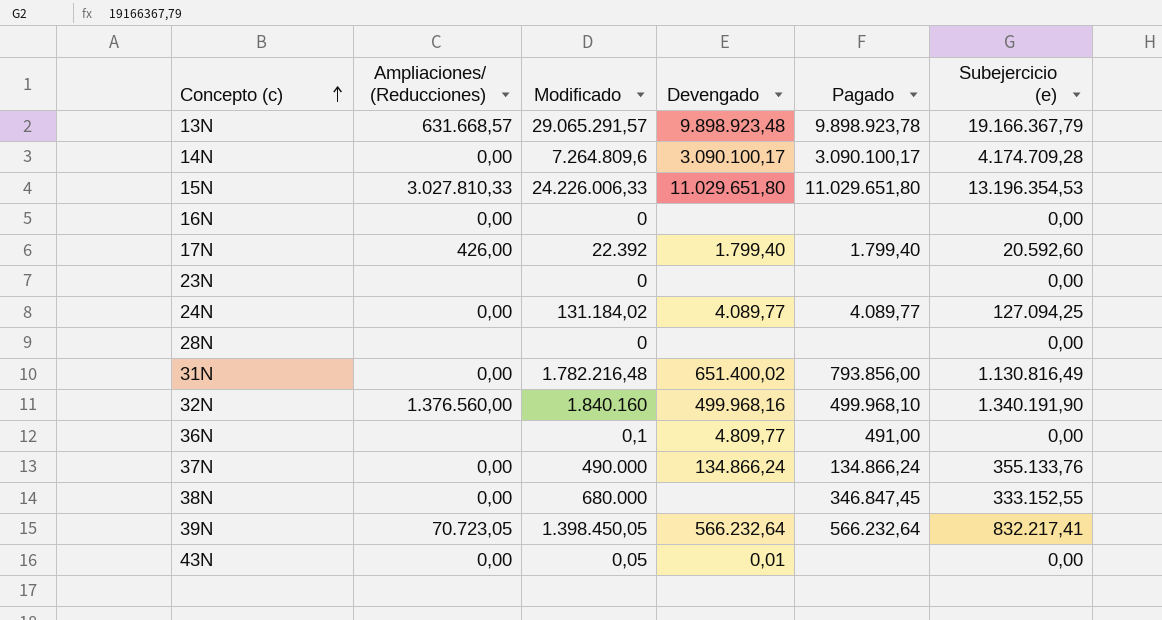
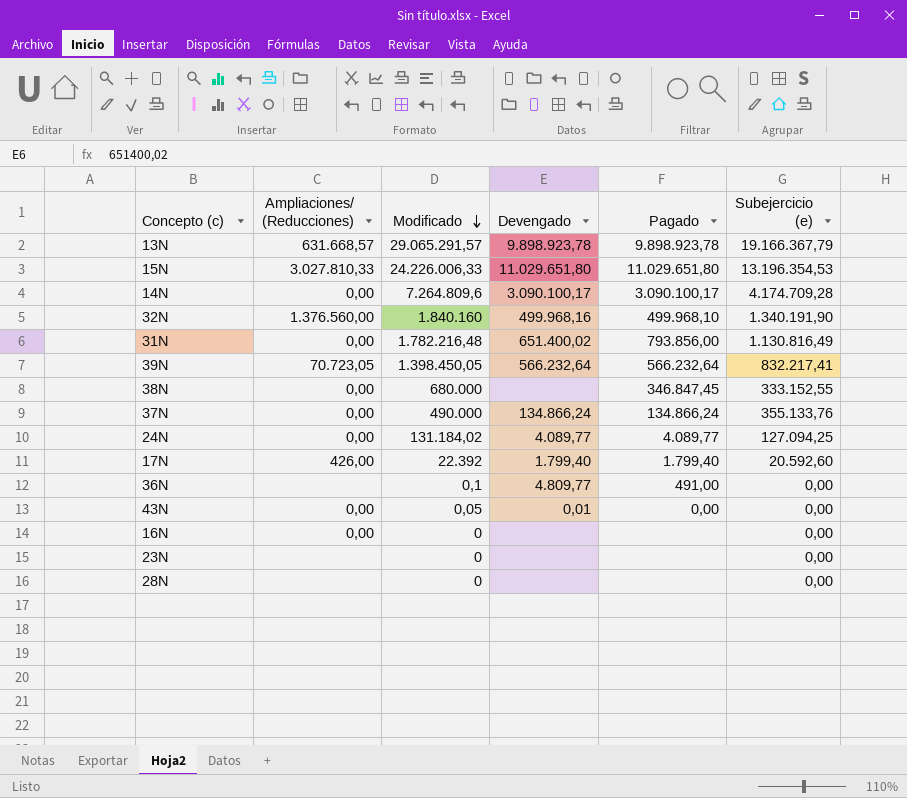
row order: Concepto (c) ascending -> Modificado descending
13N | Devengado: 9.898.923,48 -> 9.898.923,78
43N | Pagado: none -> 0,00

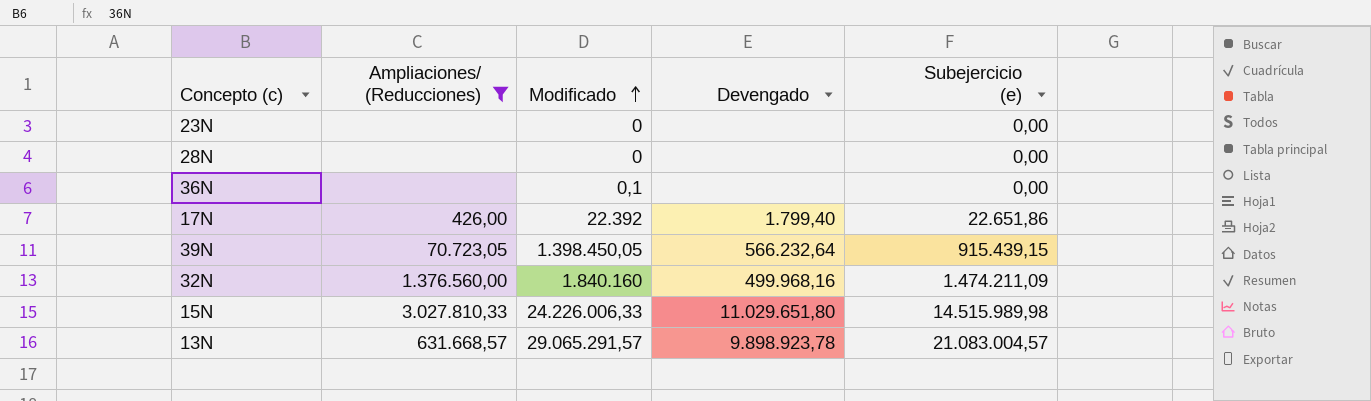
filter: none -> Ampliaciones/ (Reducciones) != 0,00
row order: Modificado descending -> Modificado ascending
column Pagado | position: 5 -> none
36N | Devengado: 4.809,77 -> none
17N | Subejercicio (e): 20.592,60 -> 22.651,86
39N | Subejercicio (e): 832.217,41 -> 915.439,15
32N | Subejercicio (e): 1.340.191,90 -> 1.474.211,09
15N | Subejercicio (e): 13.196.354,53 -> 14.515.989,98
13N | Subejercicio (e): 19.166.367,79 -> 21.083.004,57

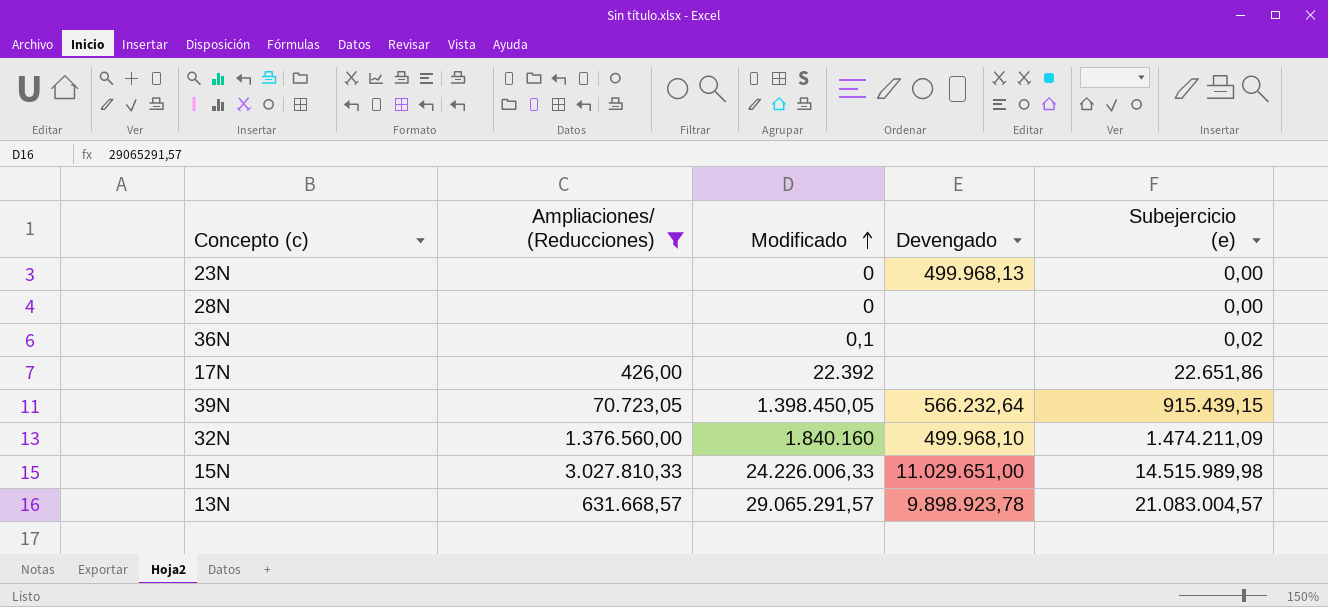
23N | Devengado: none -> 499.968,13
36N | Subejercicio (e): 0,00 -> 0,02
17N | Devengado: 1.799,40 -> none
32N | Devengado: 499.968,16 -> 499.968,10
15N | Devengado: 11.029.651,80 -> 11.029.651,00

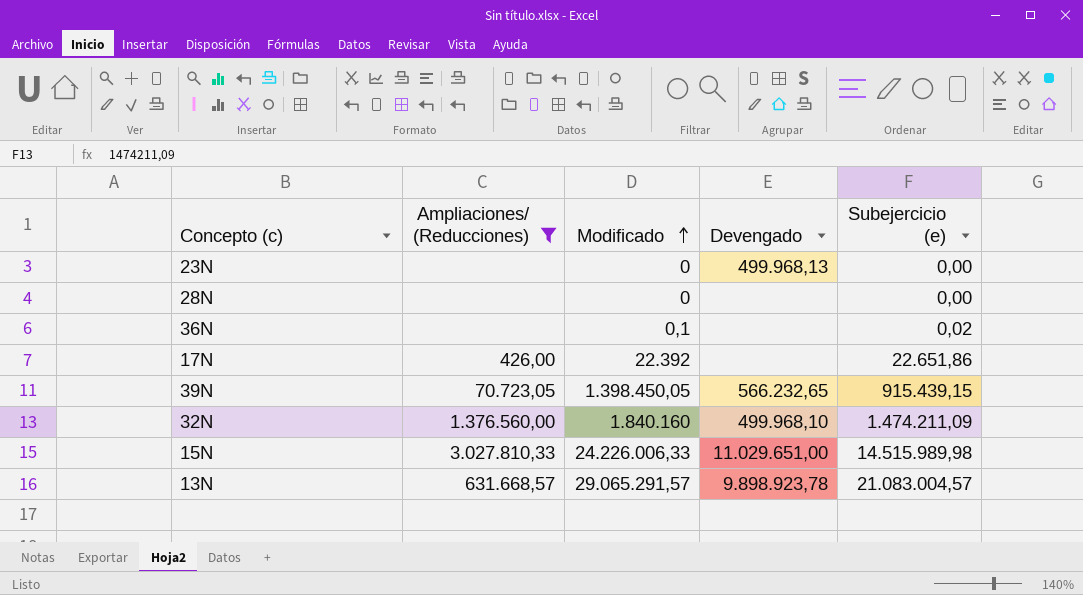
39N | Devengado: 566.232,64 -> 566.232,65

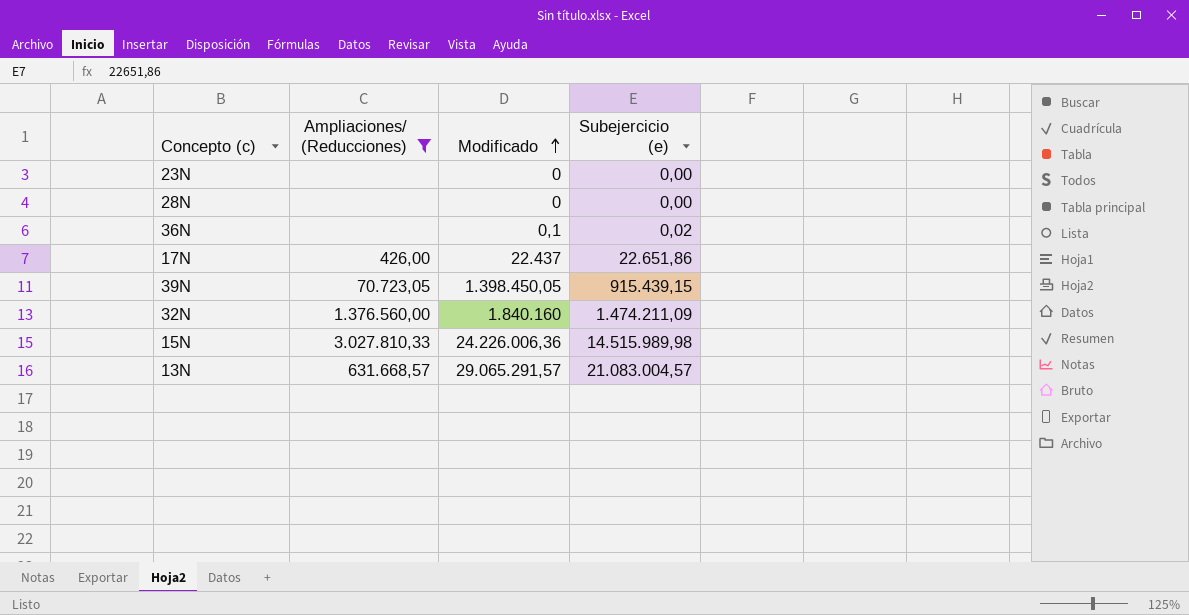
column Devengado | position: 4 -> none
17N | Modificado: 22.392 -> 22.437
15N | Modificado: 24.226.006,33 -> 24.226.006,36

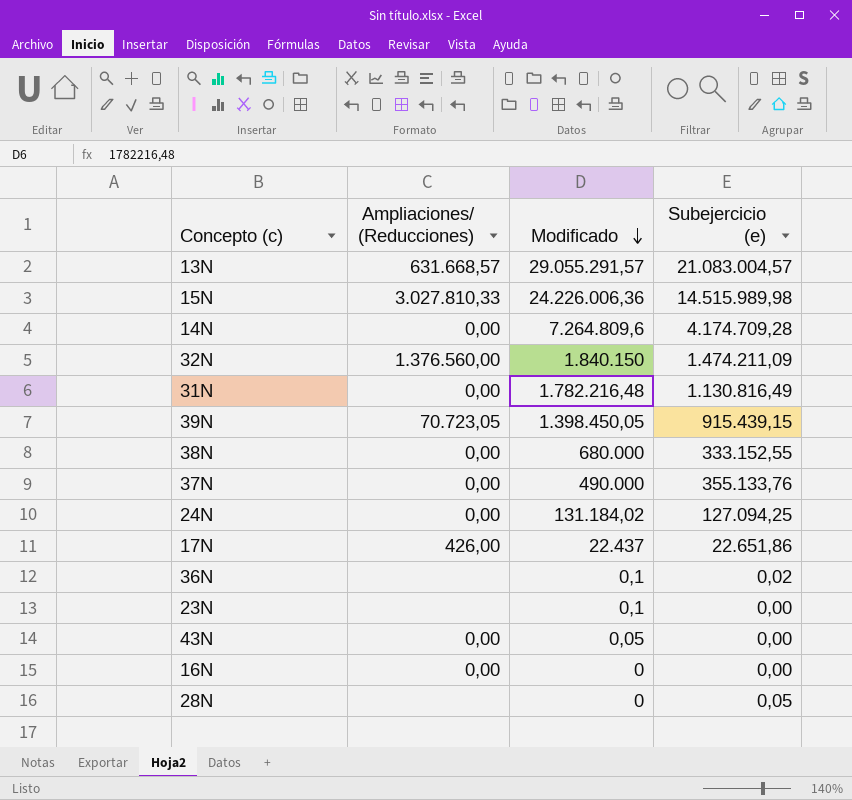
filter: Ampliaciones/ (Reducciones) != 0,00 -> none
row order: Modificado ascending -> Modificado descending
13N | Modificado: 29.065.291,57 -> 29.055.291,57
32N | Modificado: 1.840.160 -> 1.840.150
23N | Modificado: 0 -> 0,1
28N | Subejercicio (e): 0,00 -> 0,05

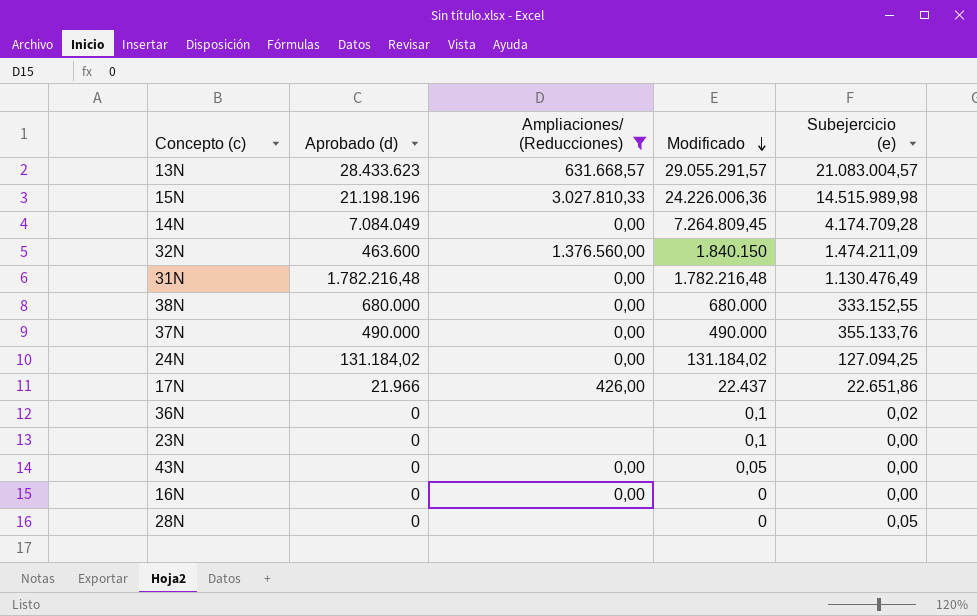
filter: none -> Ampliaciones/ (Reducciones) != 70.723,05
column Aprobado (d) | position: none -> 2
14N | Modificado: 7.264.809,6 -> 7.264.809,45
31N | Subejercicio (e): 1.130.816,49 -> 1.130.476,49

